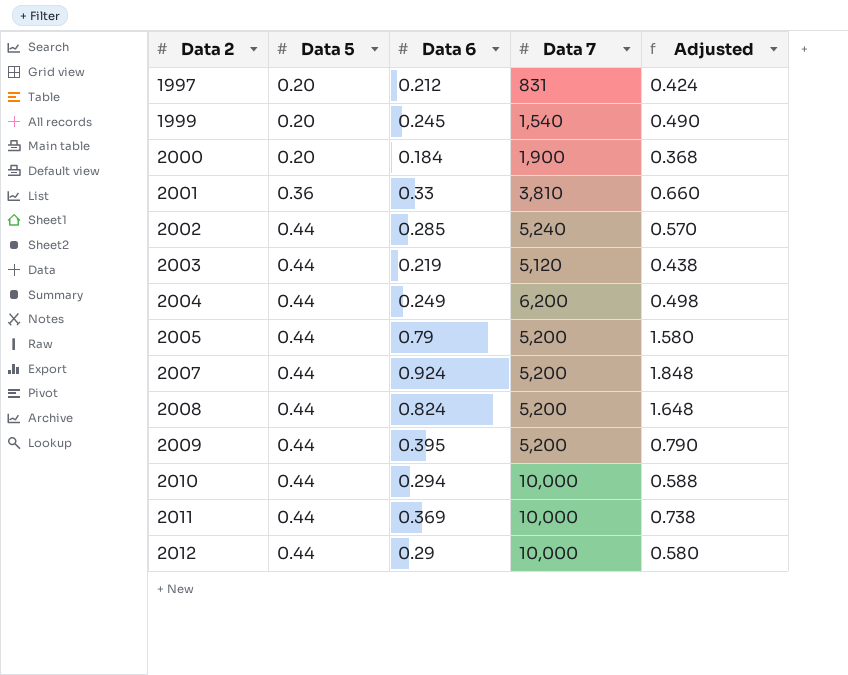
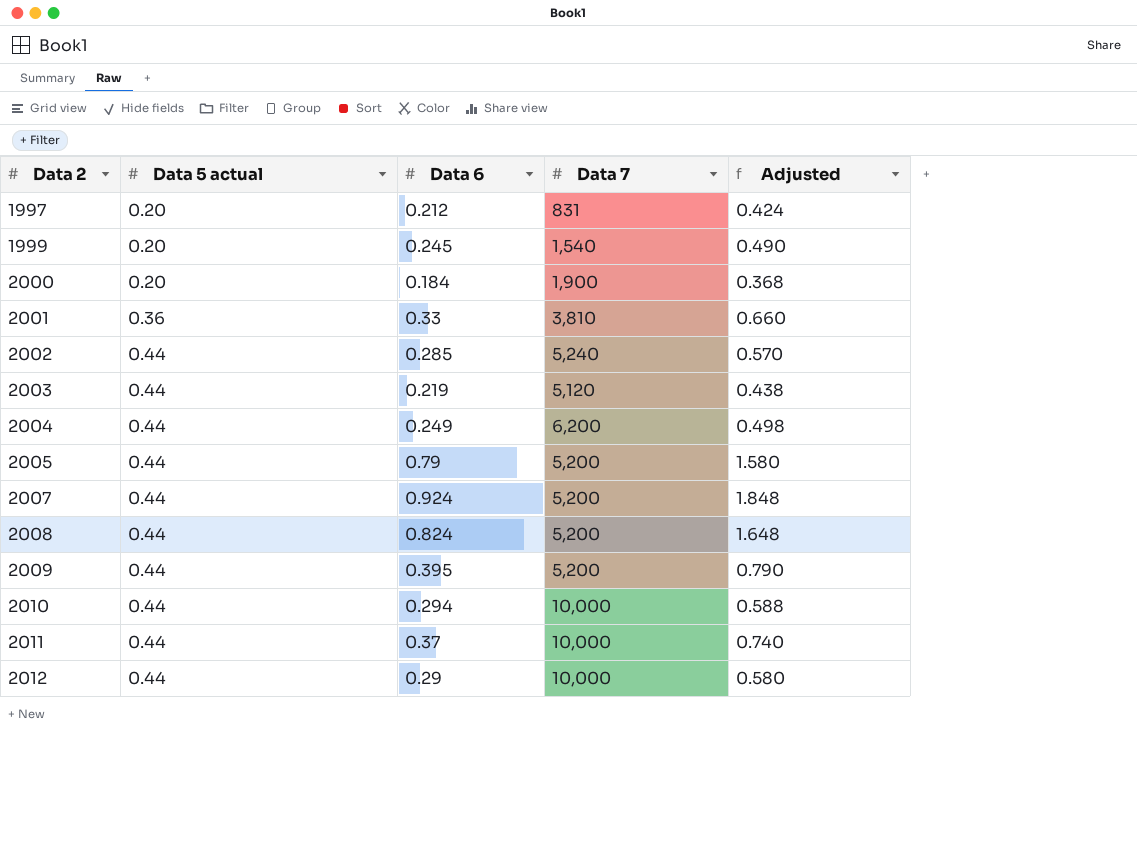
column name: Data 5 -> Data 5 actual
2011 | Data 6: 0.369 -> 0.37
2011 | Adjusted: 0.738 -> 0.740

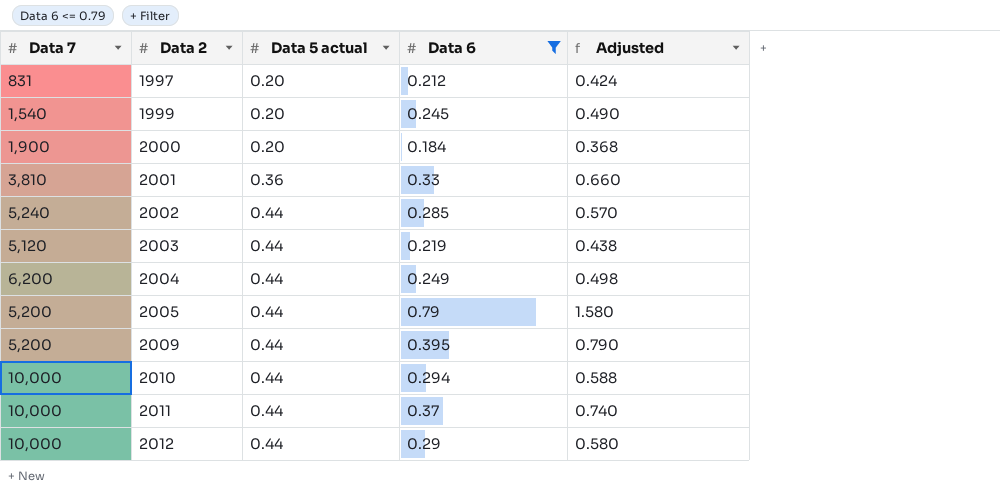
filter: none -> Data 6 <= 0.79
column Data 7 | position: 4 -> 1

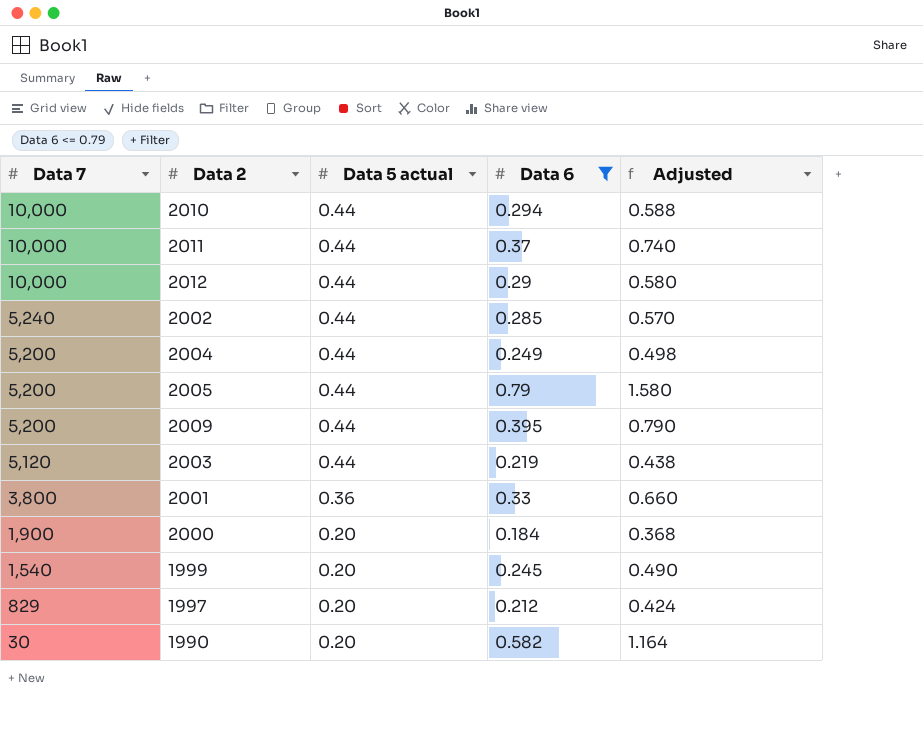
row order: Data 2 ascending -> Data 7 descending
2004 | Data 7: 6,200 -> 5,200
2001 | Data 7: 3,810 -> 3,800
1997 | Data 7: 831 -> 829
row 1990: none -> 30 | 0.20 | 0.582 | 1.164

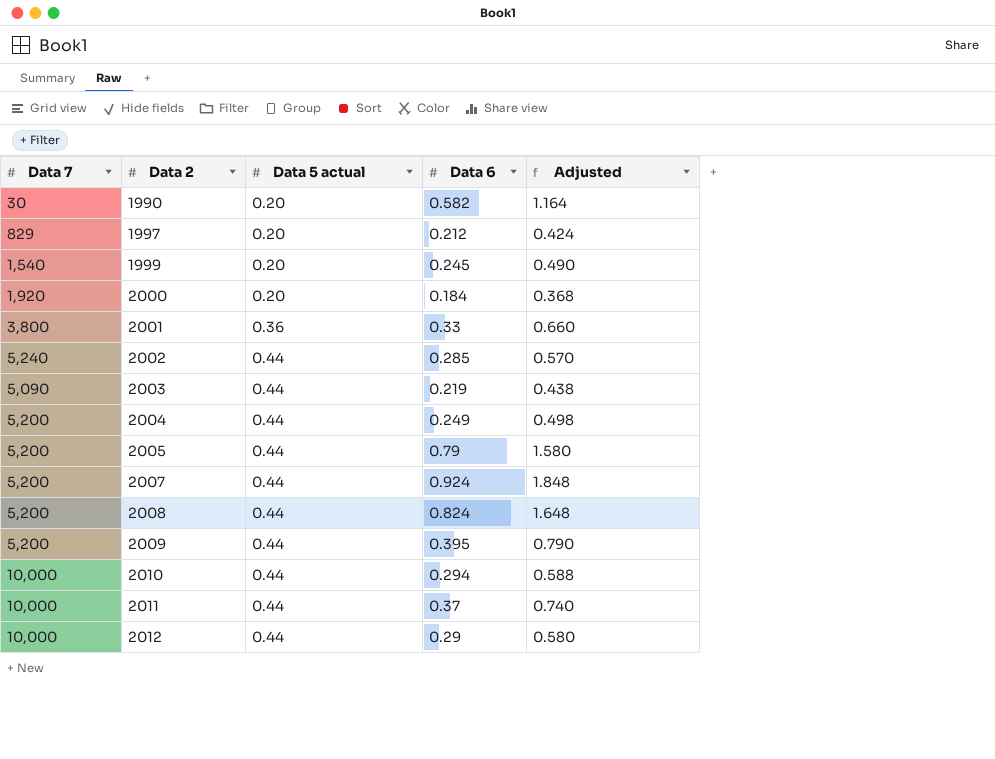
filter: Data 6 <= 0.79 -> none
row order: Data 7 descending -> Data 2 ascending
2000 | Data 7: 1,900 -> 1,920
2003 | Data 7: 5,120 -> 5,090

